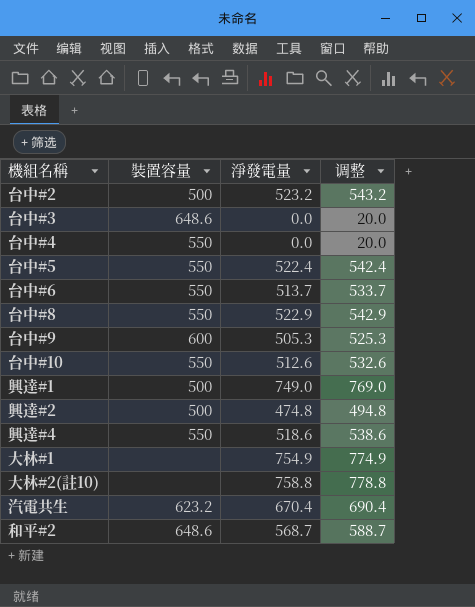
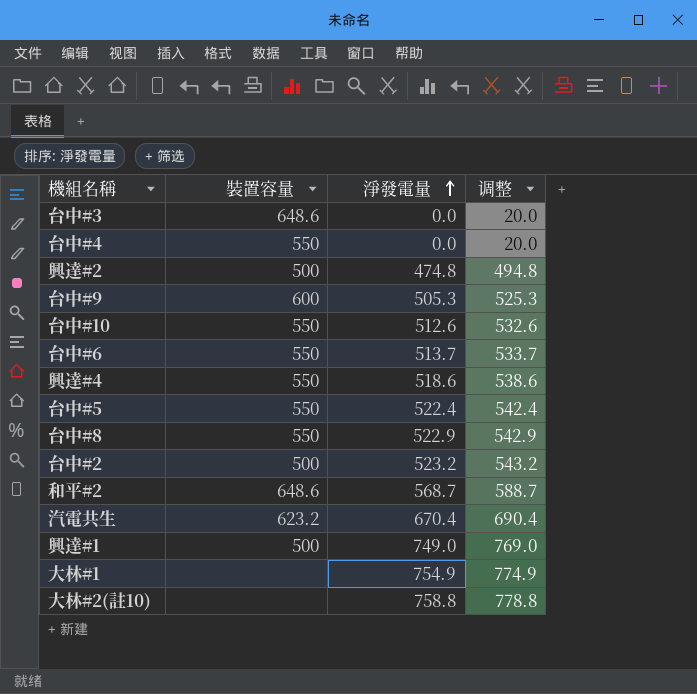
row order: none -> 淨發電量 ascending

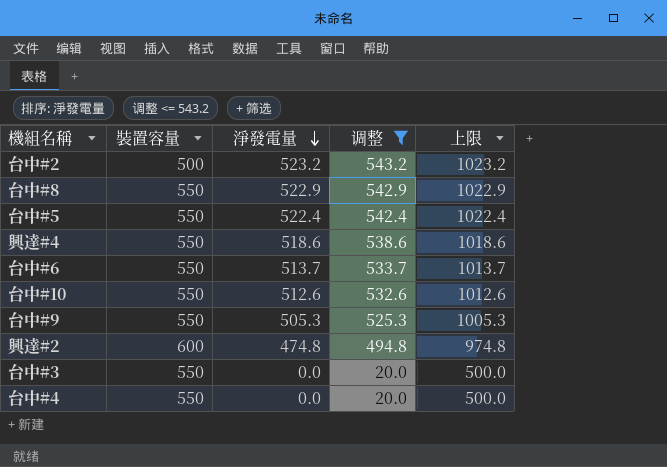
filter: none -> 调整 <= 543.2
row order: 淨發電量 ascending -> 淨發電量 descending
column 上限 | formula: none -> [淨發電量] + 500
台中#9 | 裝置容量: 600 -> 550
興達#2 | 裝置容量: 500 -> 600
台中#3 | 裝置容量: 648.6 -> 550

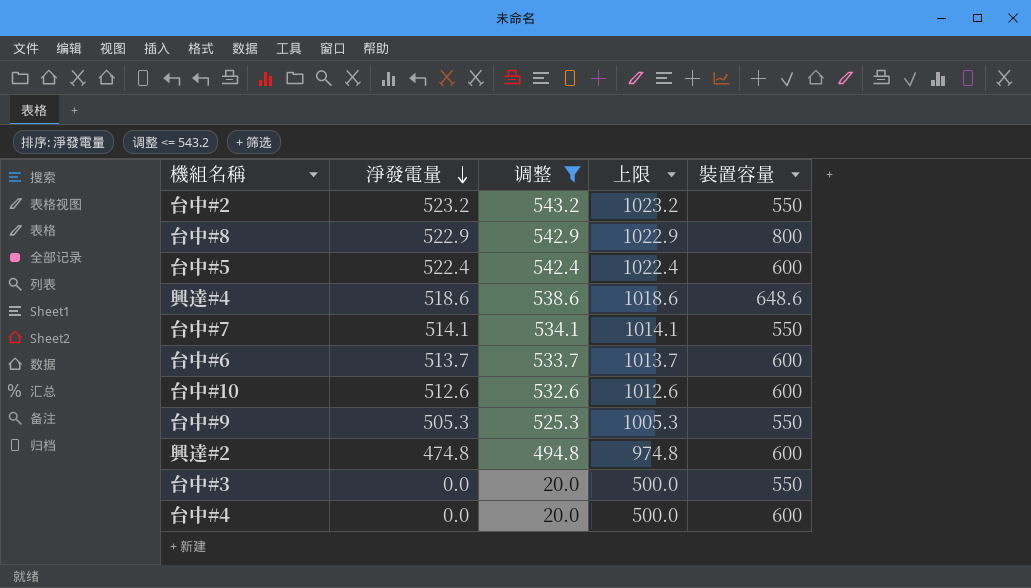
column 裝置容量 | position: 2 -> 5
台中#2 | 裝置容量: 500 -> 550
台中#8 | 裝置容量: 550 -> 800
台中#5 | 裝置容量: 550 -> 600
興達#4 | 裝置容量: 550 -> 648.6
row 台中#7: none -> 514.1 | 534.1 | 1014.1 | 550
台中#6 | 裝置容量: 550 -> 600
台中#10 | 裝置容量: 550 -> 600
台中#4 | 裝置容量: 550 -> 600

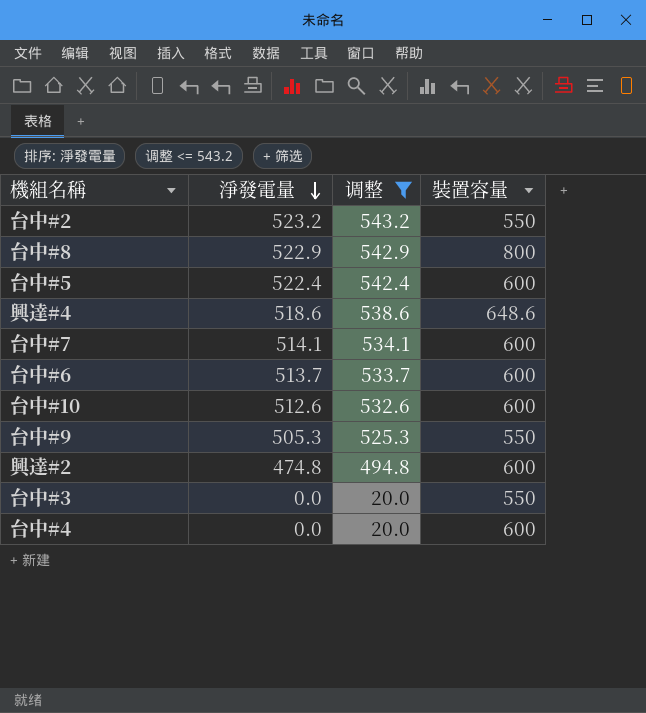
column 上限 | formula: [淨發電量] + 500 -> none
台中#7 | 裝置容量: 550 -> 600

